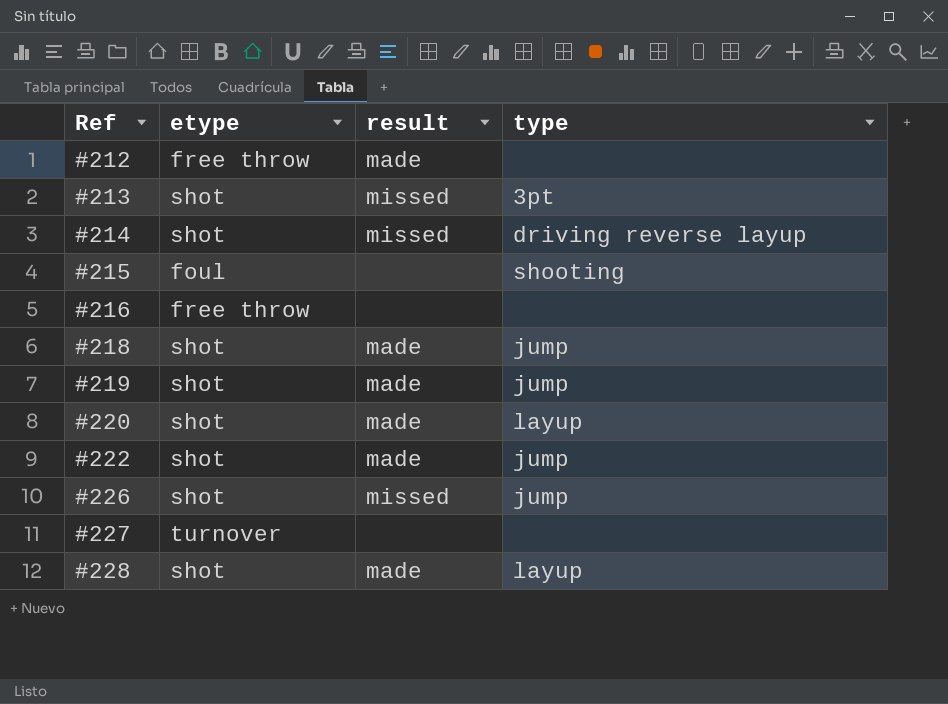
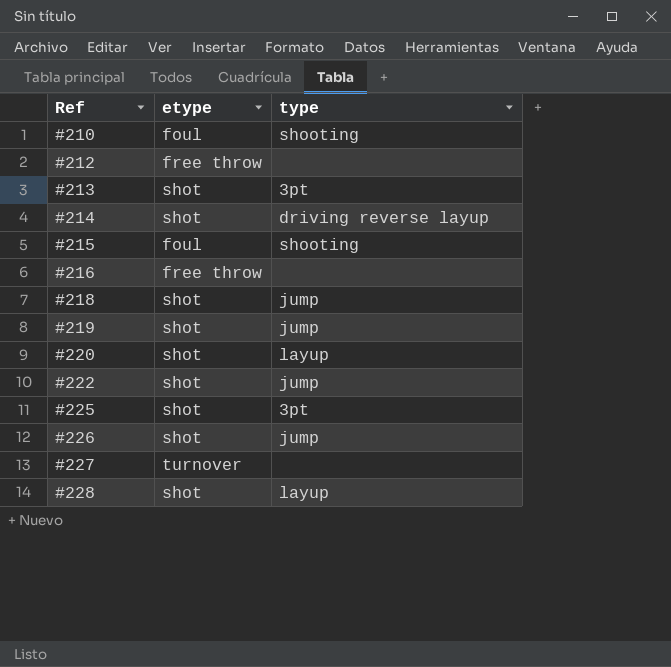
column result | position: 3 -> none
row #210: none -> foul | shooting
row #225: none -> shot | 3pt

